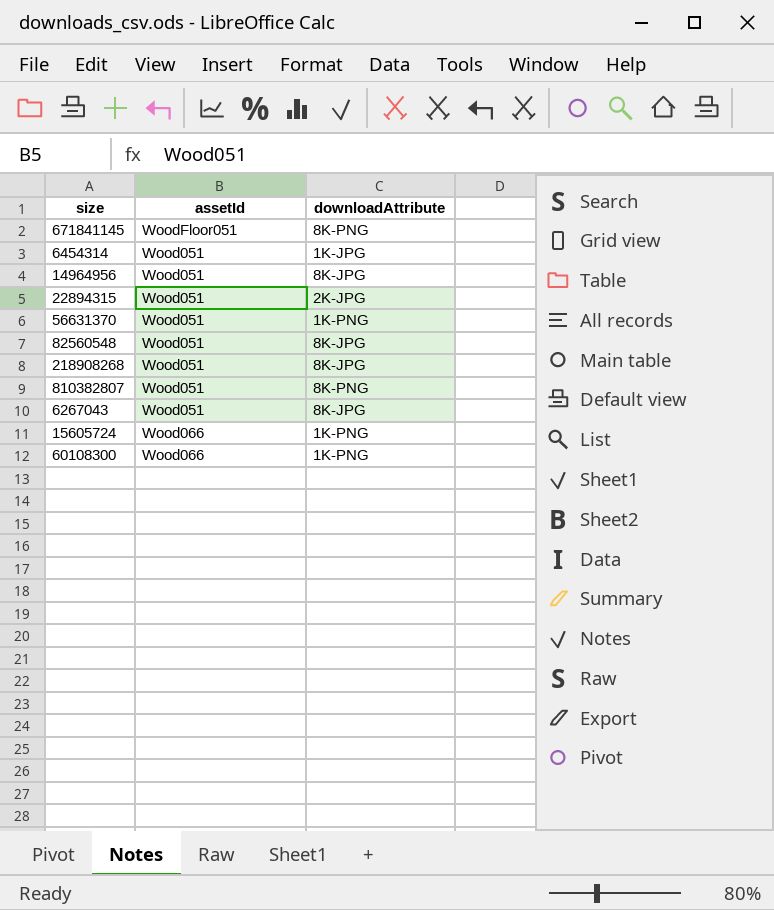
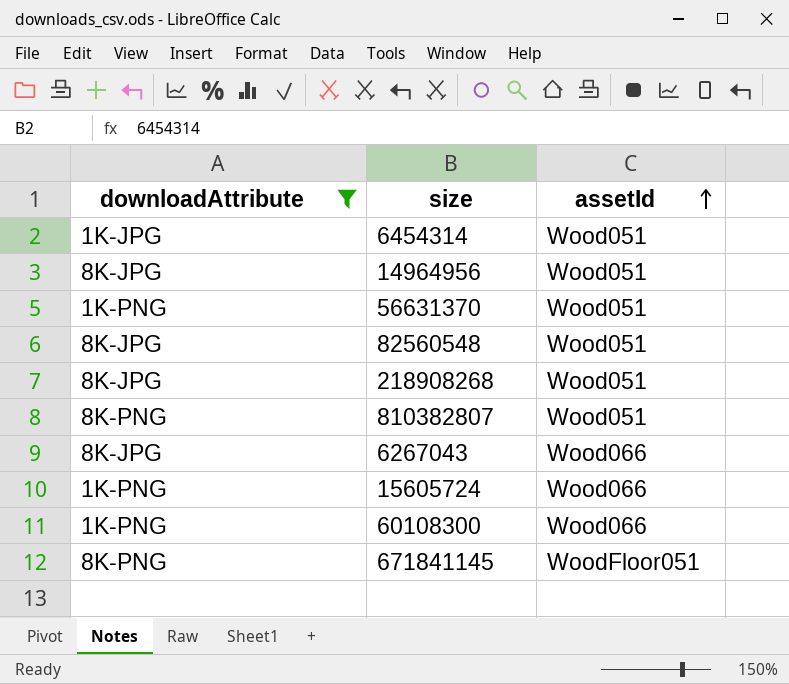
filter: none -> downloadAttribute != 2K-JPG
row order: none -> assetId ascending
column downloadAttribute | position: 3 -> 1
6267043 | assetId: Wood051 -> Wood066

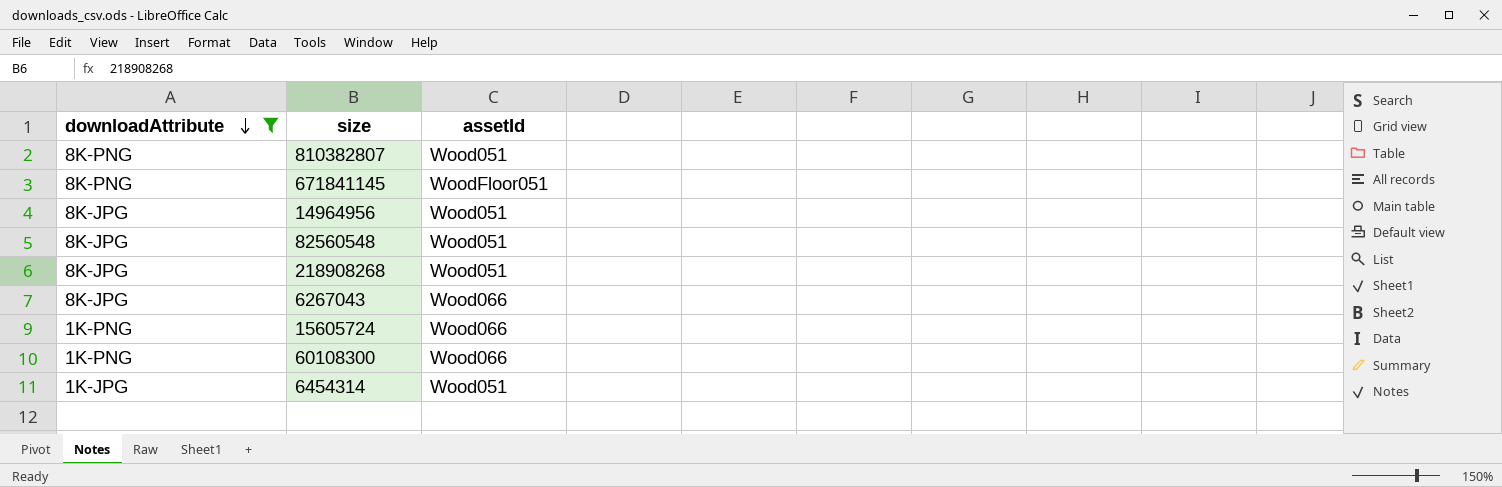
row order: assetId ascending -> downloadAttribute descending
row 56631370: 1K-PNG | Wood051 -> none

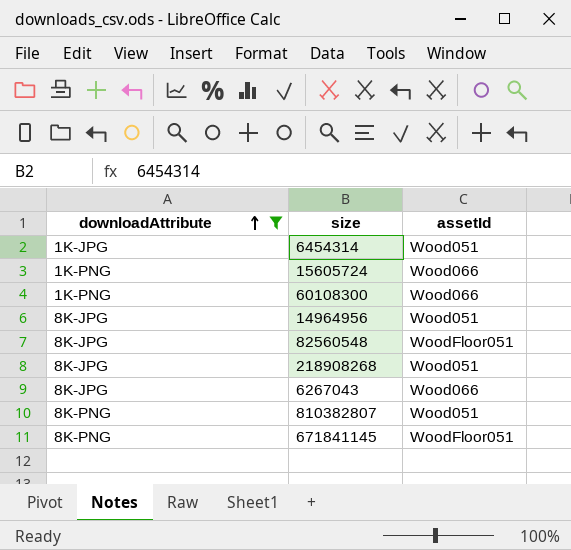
row order: downloadAttribute descending -> downloadAttribute ascending
82560548 | assetId: Wood051 -> WoodFloor051

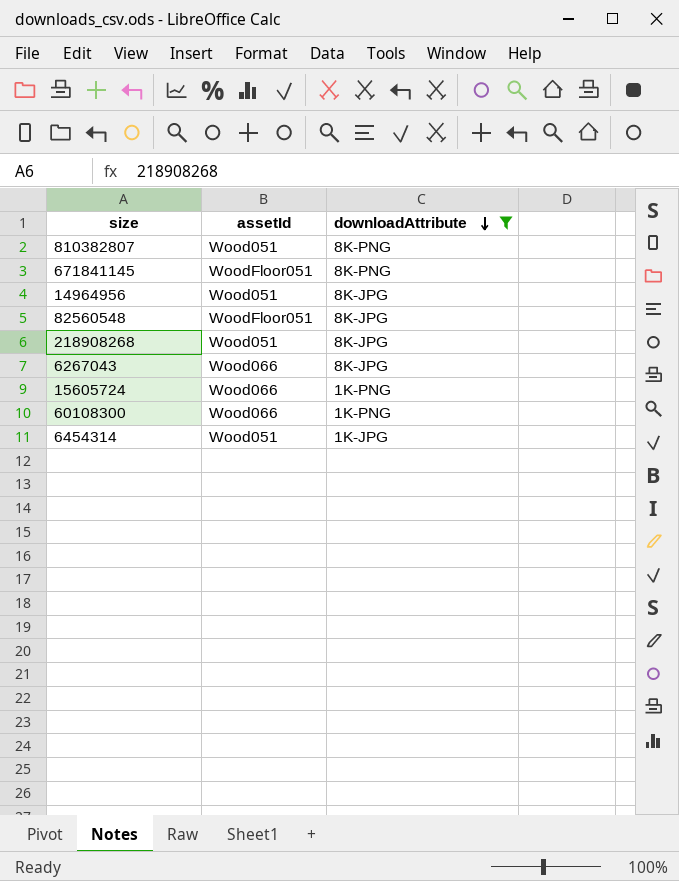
row order: downloadAttribute ascending -> downloadAttribute descending
column downloadAttribute | position: 1 -> 3

